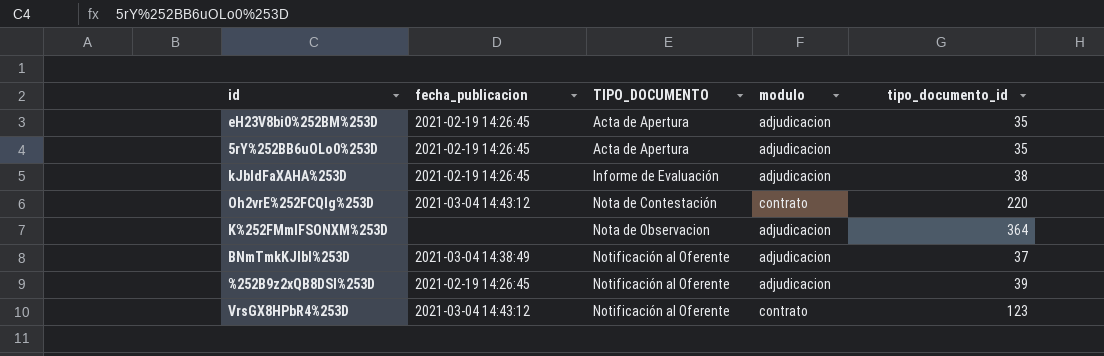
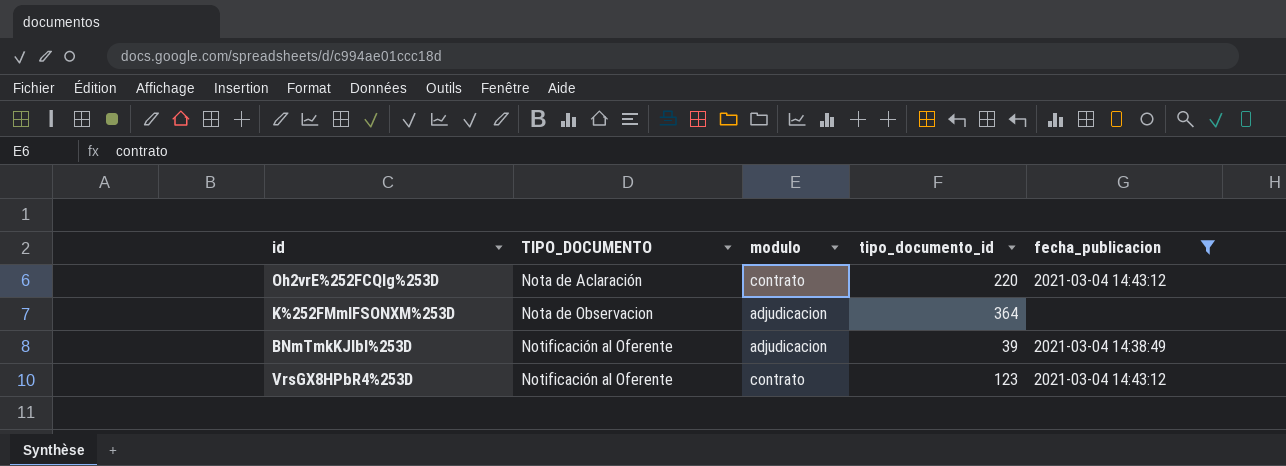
filter: none -> fecha_publicacion != 2021-02-19 14:26:45
column fecha_publicacion | position: 2 -> 5
Oh2vrE%252FCQlg%253D | TIPO_DOCUMENTO: Nota de Contestación -> Nota de Aclaración
BNmTmkKJlbI%253D | tipo_documento_id: 37 -> 39

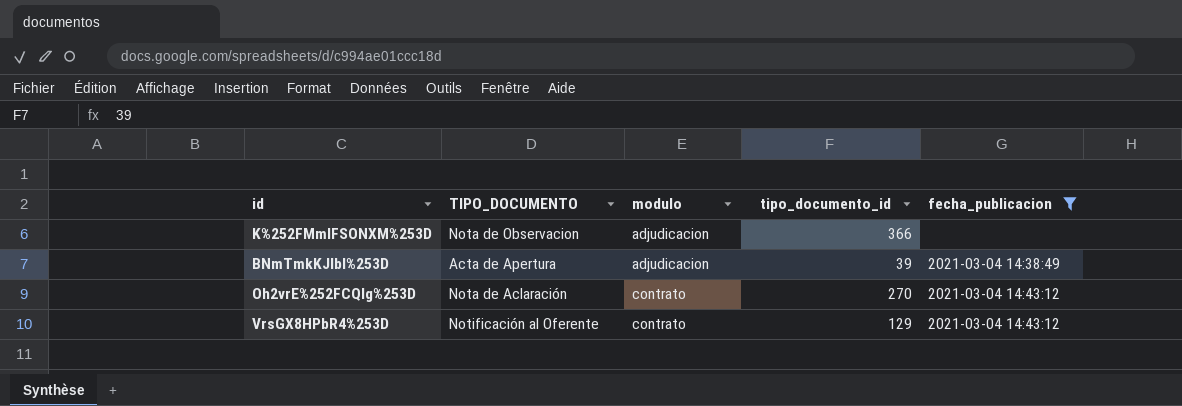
row order: TIPO_DOCUMENTO ascending -> modulo ascending
K%252FMmlFSONXM%253D | tipo_documento_id: 364 -> 366
BNmTmkKJlbI%253D | TIPO_DOCUMENTO: Notificación al Oferente -> Acta de Apertura
Oh2vrE%252FCQlg%253D | tipo_documento_id: 220 -> 270
VrsGX8HPbR4%253D | tipo_documento_id: 123 -> 129

